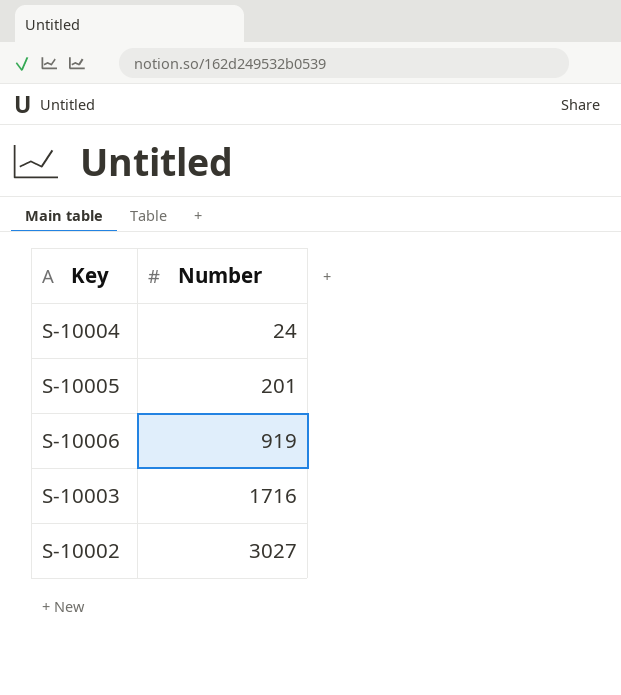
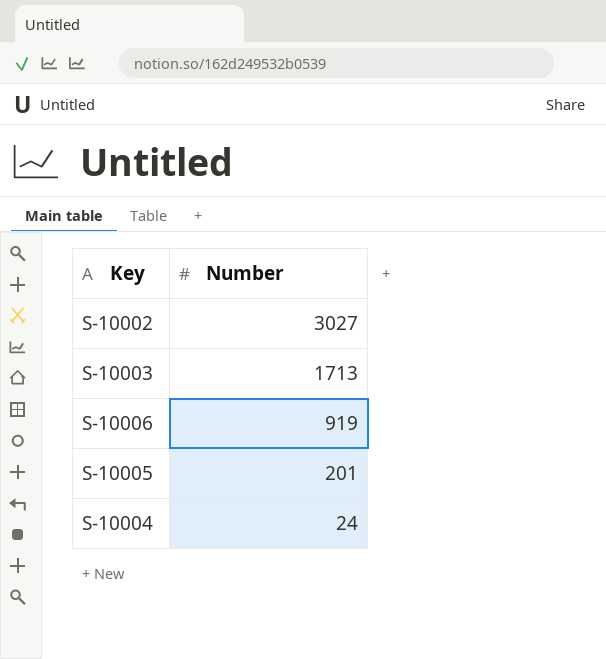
row order: Number ascending -> Number descending
S-10003 | Number: 1716 -> 1713

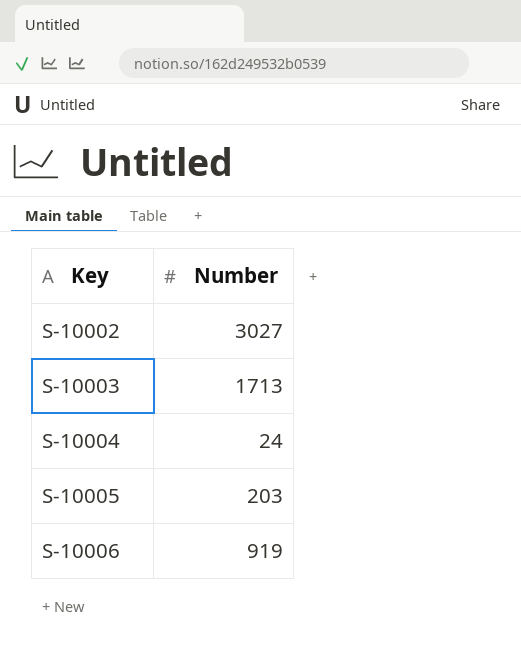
row order: Number descending -> Key ascending
S-10005 | Number: 201 -> 203

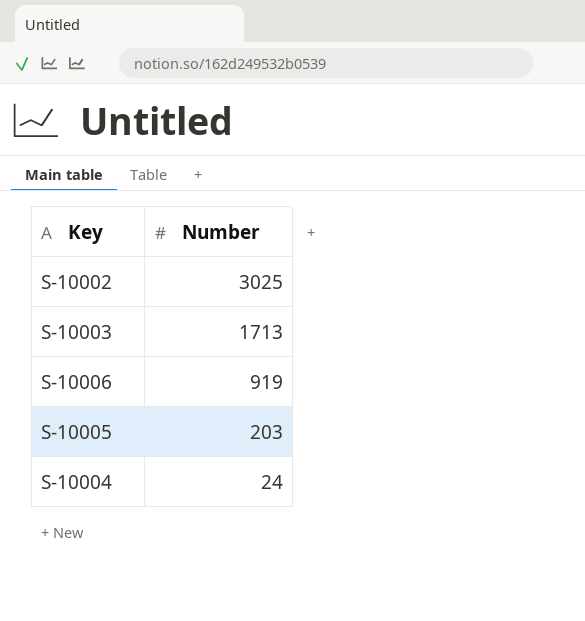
row order: Key ascending -> Number descending
S-10002 | Number: 3027 -> 3025

